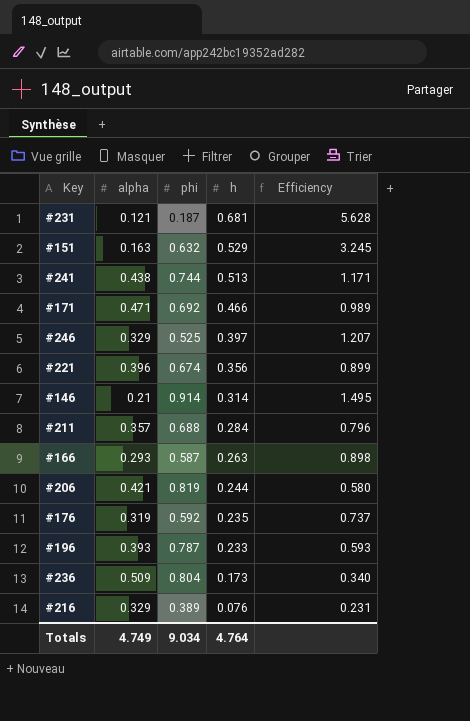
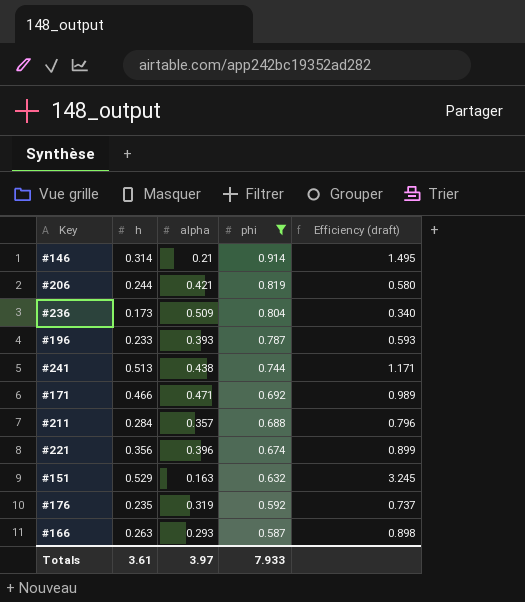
filter: none -> phi >= 0.587
row order: h descending -> phi descending
column h | position: 4 -> 2
column name: Efficiency -> Efficiency (draft)
Totals | h: 4.764 -> 3.61
Totals | alpha: 4.749 -> 3.97
Totals | phi: 9.034 -> 7.933

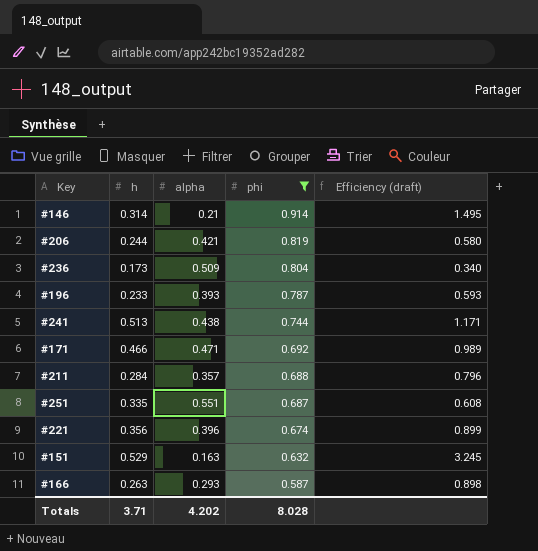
row #176: 0.235 | 0.319 | 0.592 | 0.737 -> none
row #251: none -> 0.335 | 0.551 | 0.687 | 0.608
Totals | h: 3.61 -> 3.71
Totals | alpha: 3.97 -> 4.202
Totals | phi: 7.933 -> 8.028

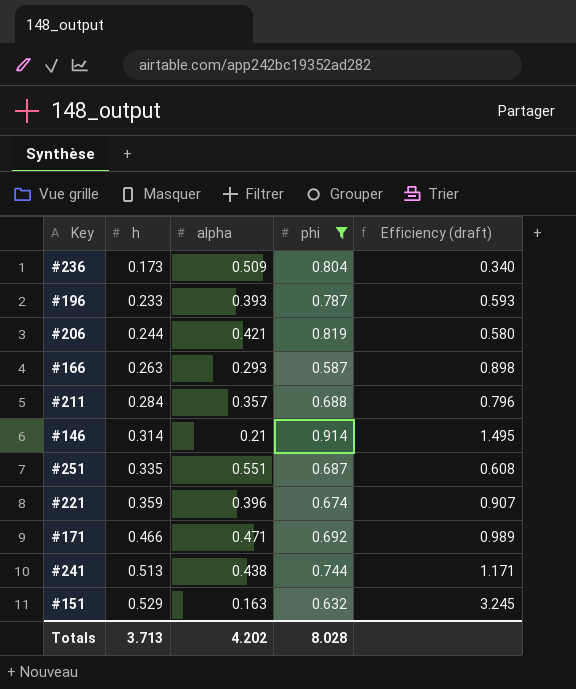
row order: phi descending -> h ascending
#221 | h: 0.356 -> 0.359
#221 | Efficiency (draft): 0.899 -> 0.907
Totals | h: 3.71 -> 3.713

